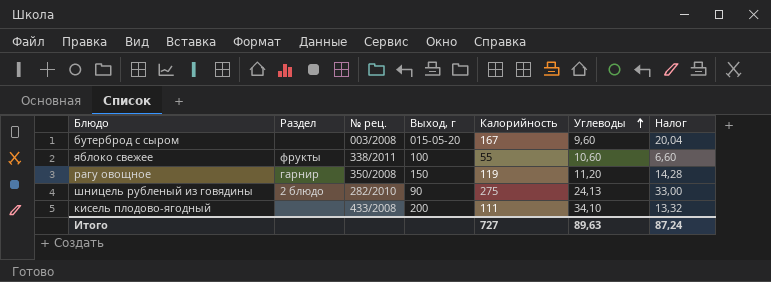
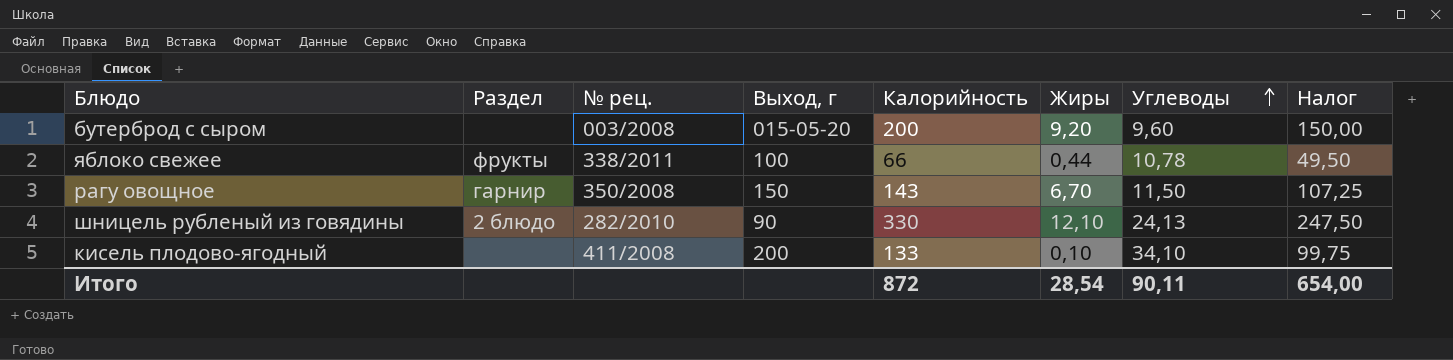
column Жиры | position: none -> 6
column Налог | formula: [Калорийность] * 0,12 -> [Калорийность] * 0,75
бутерброд с сыром | Калорийность: 167 -> 200
яблоко свежее | Калорийность: 55 -> 66
яблоко свежее | Углеводы: 10,60 -> 10,78
рагу овощное | Калорийность: 119 -> 143
рагу овощное | Углеводы: 11,20 -> 11,50
шницель рубленый из говядины | Калорийность: 275 -> 330
кисель плодово-ягодный | № рец.: 433/2008 -> 411/2008
кисель плодово-ягодный | Калорийность: 111 -> 133
Итого | Калорийность: 727 -> 872
Итого | Углеводы: 89,63 -> 90,11
Итого | Налог: 87,24 -> 654,00

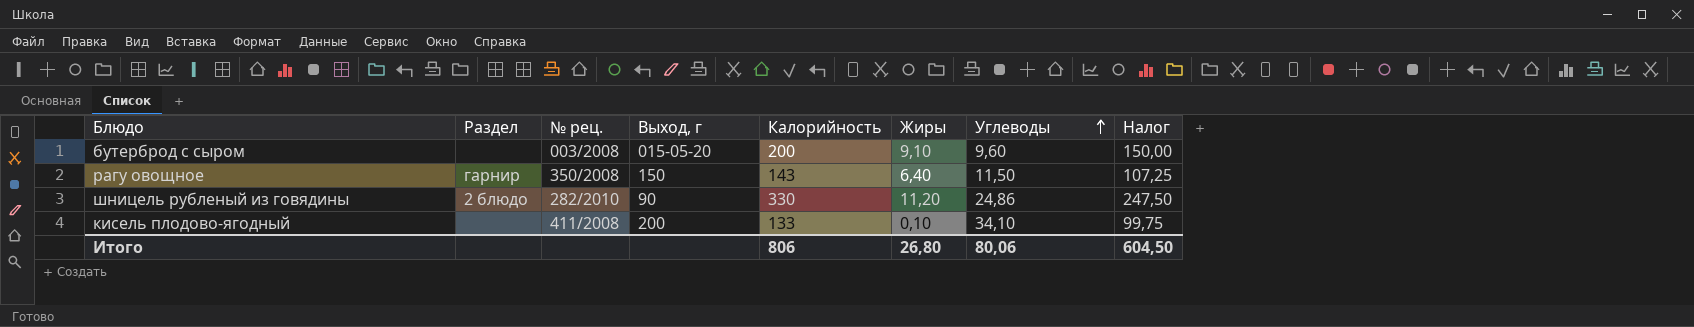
row яблоко свежее: фрукты | 338/2011 | 100 | 66 | 0,44 | 10,78 | 49,50 -> none
бутерброд с сыром | Жиры: 9,20 -> 9,10
рагу овощное | Жиры: 6,70 -> 6,40
шницель рубленый из говядины | Жиры: 12,10 -> 11,20
шницель рубленый из говядины | Углеводы: 24,13 -> 24,86
Итого | Калорийность: 872 -> 806
Итого | Жиры: 28,54 -> 26,80
Итого | Углеводы: 90,11 -> 80,06
Итого | Налог: 654,00 -> 604,50

